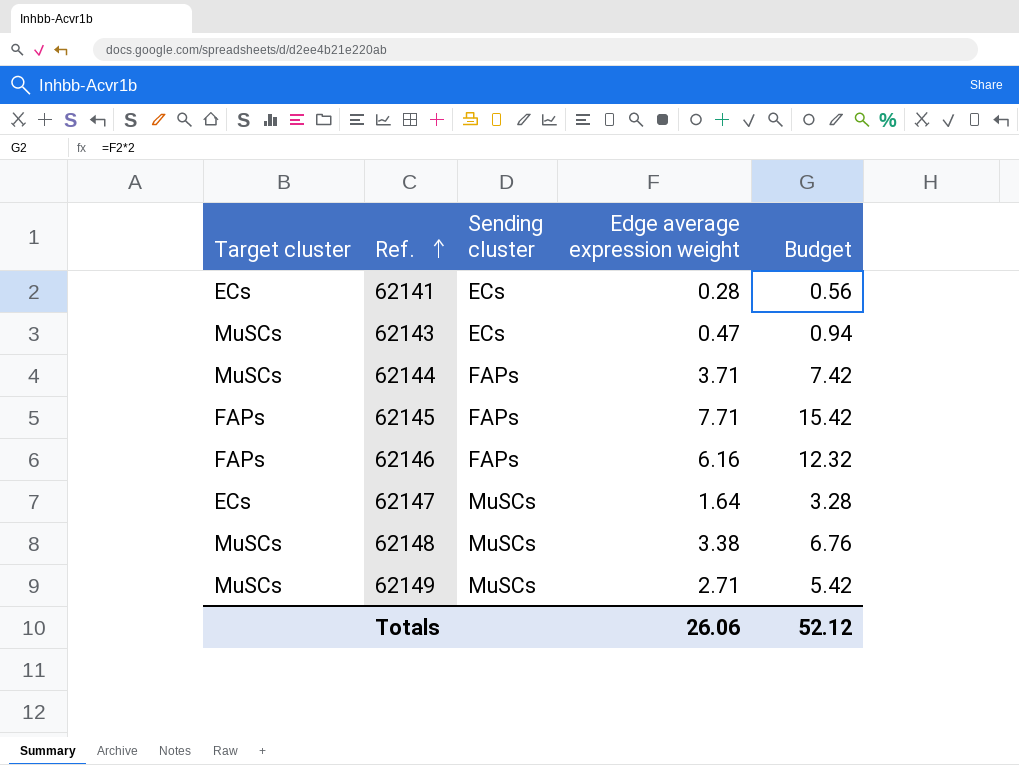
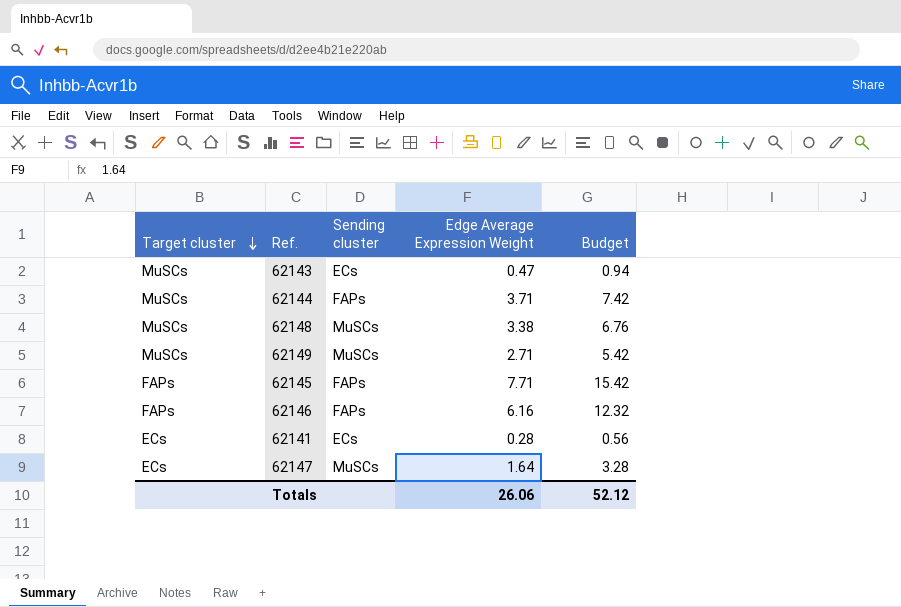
row order: Ref. ascending -> Target cluster descending
column name: Edge average expression weight -> Edge Average Expression Weight

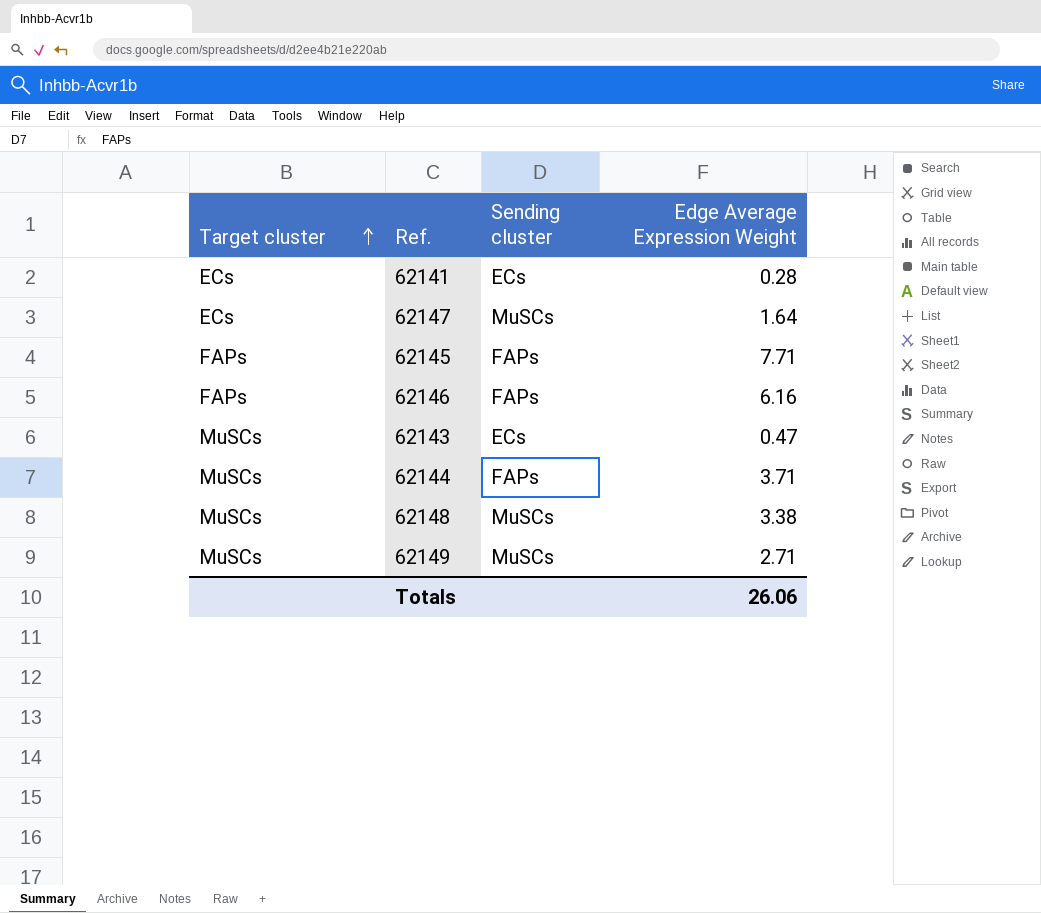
row order: Target cluster descending -> Target cluster ascending
column Budget | formula: [Edge Average Expression Weight] * 2 -> none

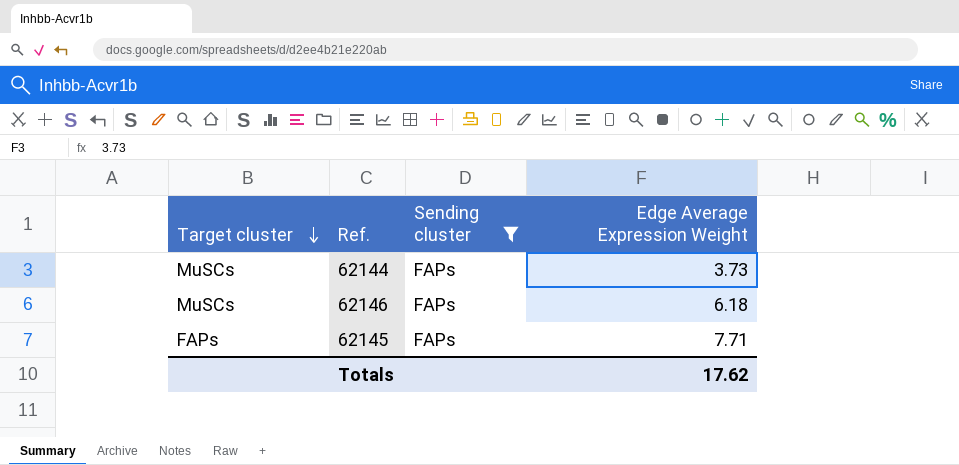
filter: none -> Sending cluster = FAPs
row order: Target cluster ascending -> Target cluster descending
62144 | Edge Average Expression Weight: 3.71 -> 3.73
62146 | Target cluster: FAPs -> MuSCs
62146 | Edge Average Expression Weight: 6.16 -> 6.18
Totals | Edge Average Expression Weight: 26.06 -> 17.62

